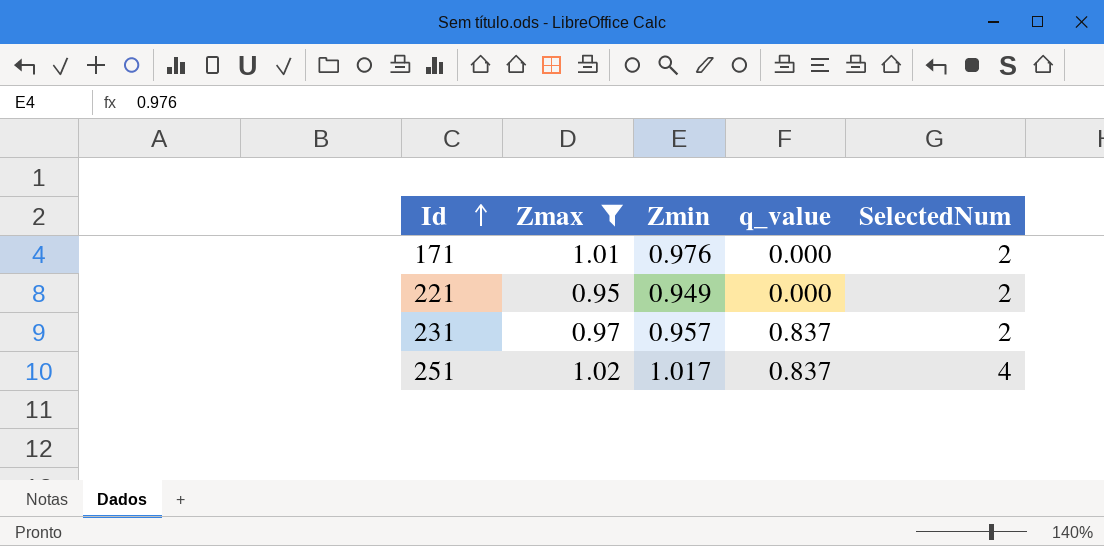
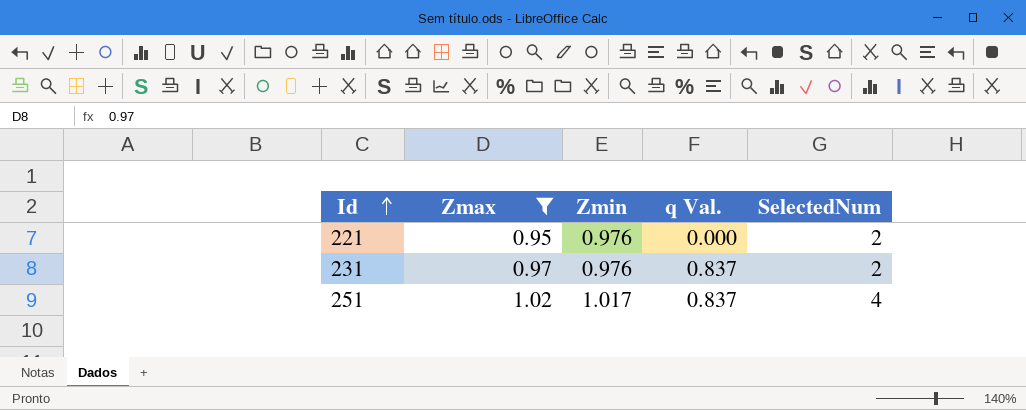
column name: q_value -> q Val.
row 171: 1.01 | 0.976 | 0.000 | 2 -> none
221 | Zmin: 0.949 -> 0.976
231 | Zmin: 0.957 -> 0.976

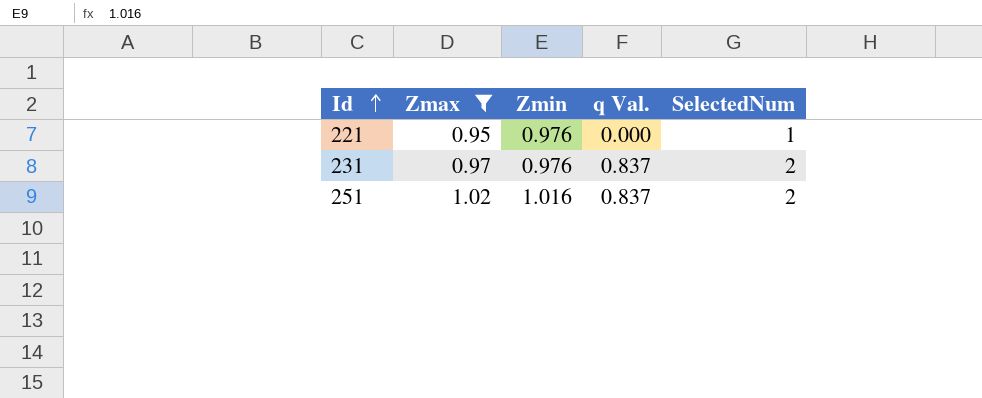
221 | SelectedNum: 2 -> 1
251 | Zmin: 1.017 -> 1.016
251 | SelectedNum: 4 -> 2

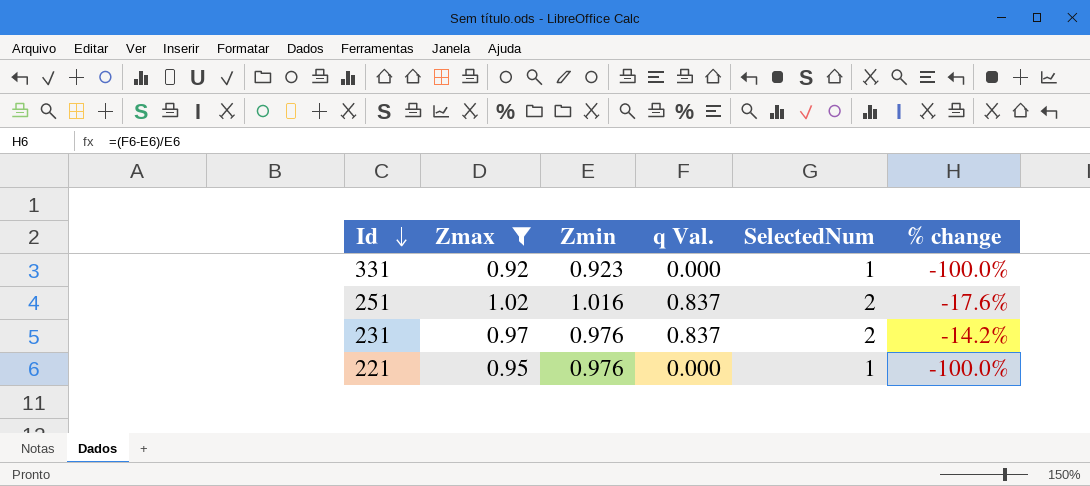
row order: Id ascending -> Id descending
column % change | formula: none -> ([q Val.] - [Zmin]) / [Zmin]
row 331: none -> 0.92 | 0.923 | 0.000 | 1 | -100.0%

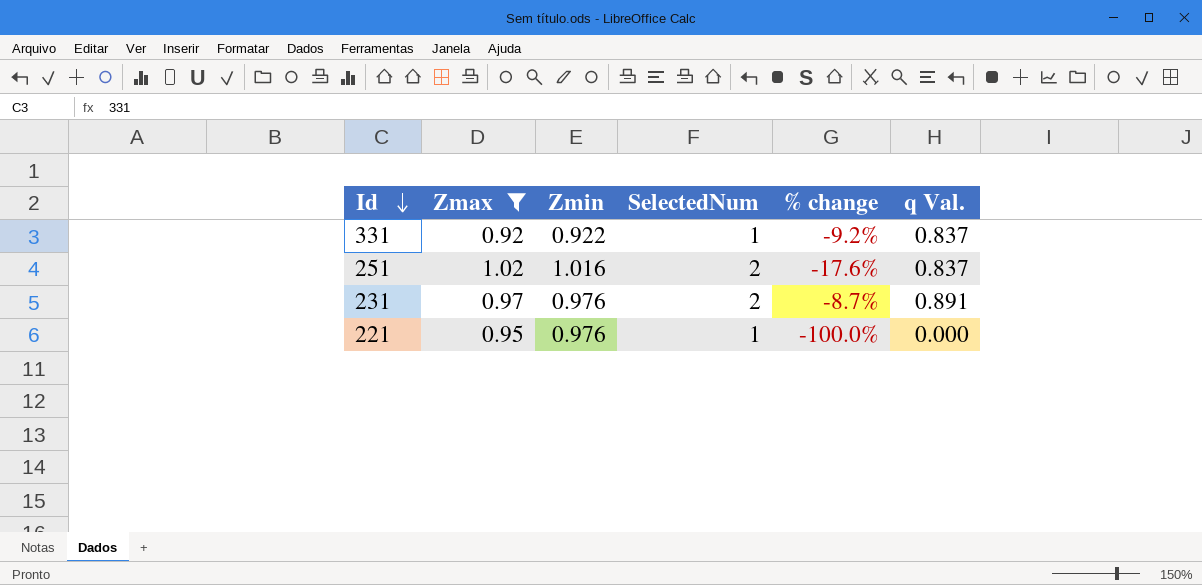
column q Val. | position: 4 -> 6
331 | Zmin: 0.923 -> 0.922
331 | % change: -100.0% -> -9.2%
331 | q Val.: 0.000 -> 0.837
231 | % change: -14.2% -> -8.7%
231 | q Val.: 0.837 -> 0.891

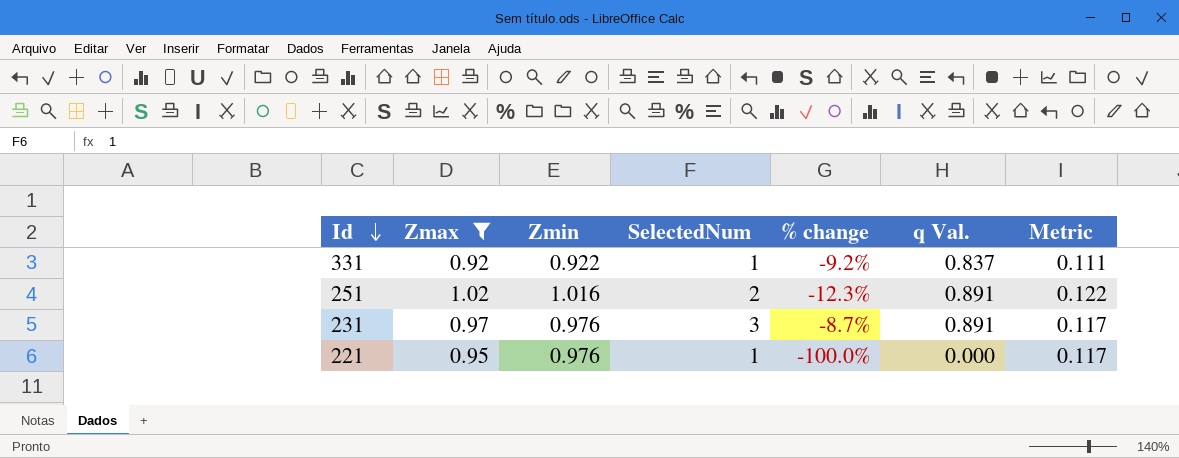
column Metric | formula: none -> [Zmin] * 0.12
251 | % change: -17.6% -> -12.3%
251 | q Val.: 0.837 -> 0.891
231 | SelectedNum: 2 -> 3

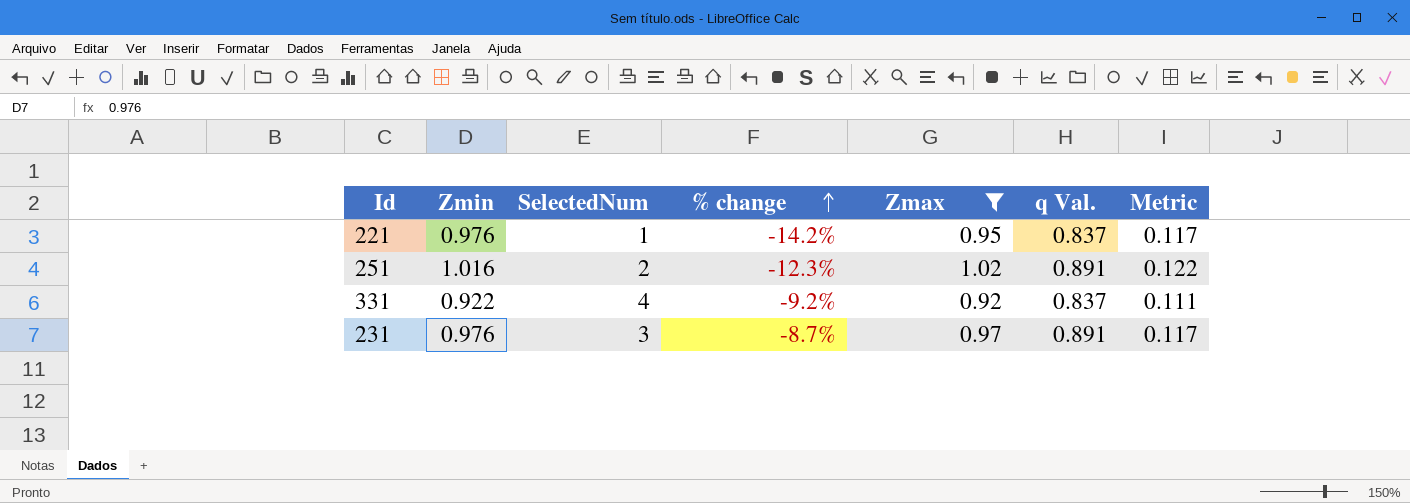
row order: Id descending -> % change ascending
column Zmax | position: 2 -> 5
221 | % change: -100.0% -> -14.2%
221 | q Val.: 0.000 -> 0.837
331 | SelectedNum: 1 -> 4

